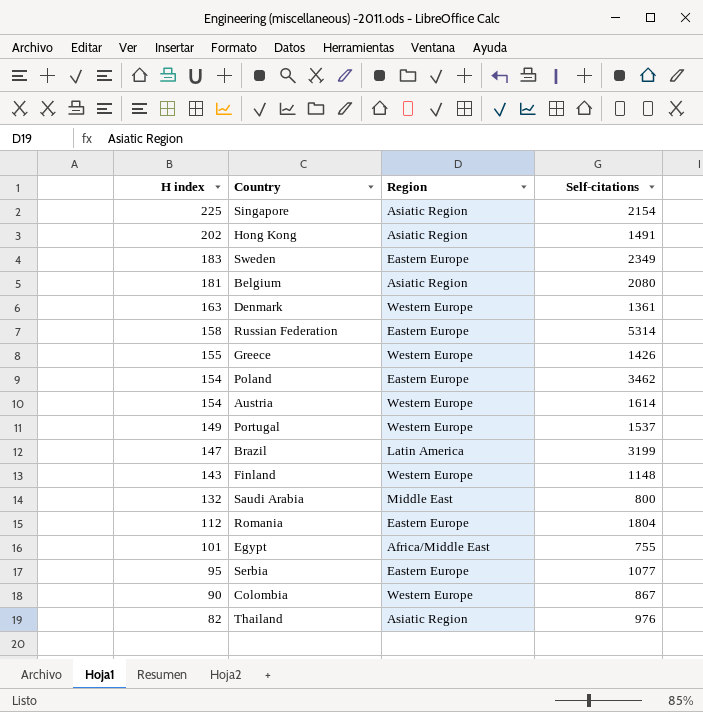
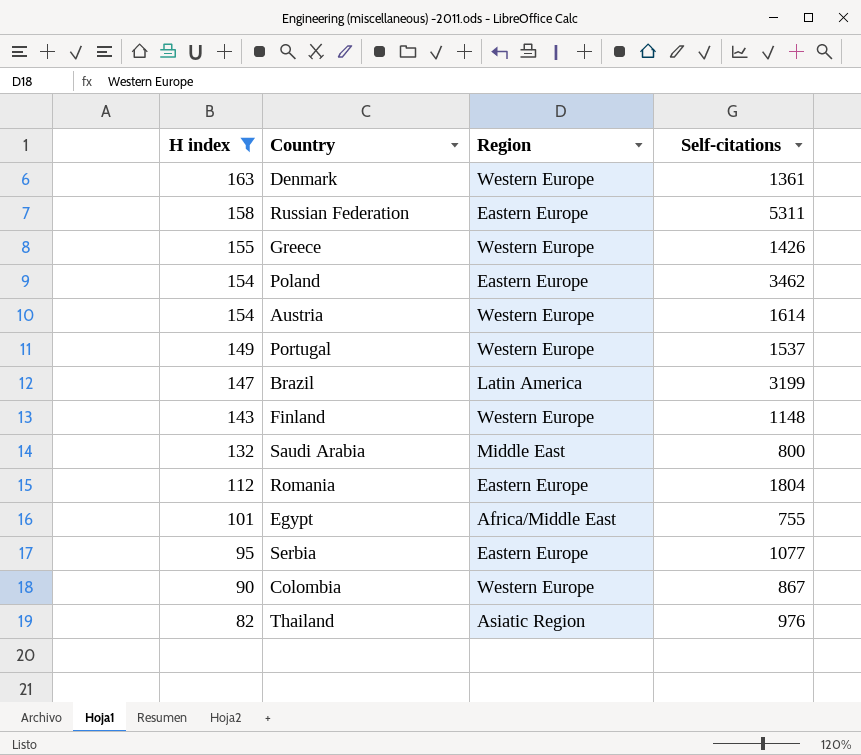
filter: none -> H index <= 163
Russian Federation | Self-citations: 5314 -> 5311

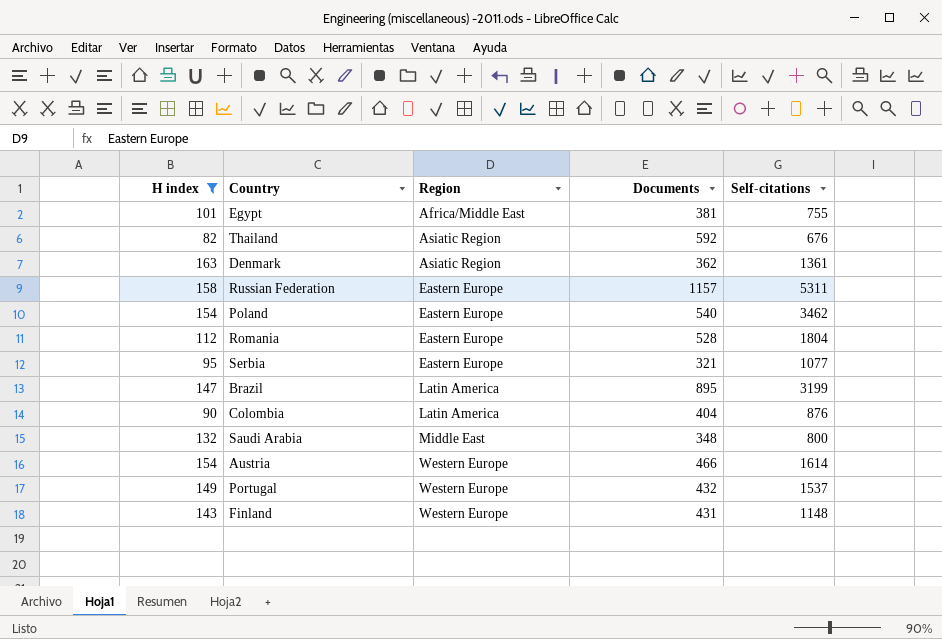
row order: H index descending -> Region ascending
column Documents | position: none -> 4
row Greece: 155 | Western Europe | 1426 -> none
Thailand | Self-citations: 976 -> 676
Denmark | Region: Western Europe -> Asiatic Region
Colombia | Region: Western Europe -> Latin America
Colombia | Self-citations: 867 -> 876

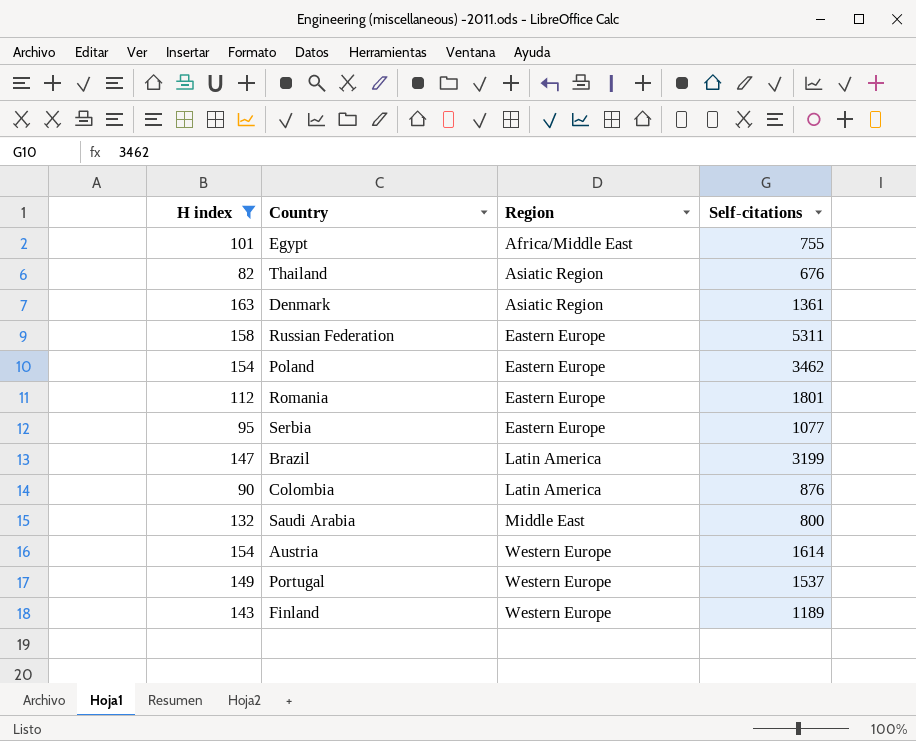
column Documents | position: 4 -> none
Romania | Self-citations: 1804 -> 1801
Finland | Self-citations: 1148 -> 1189

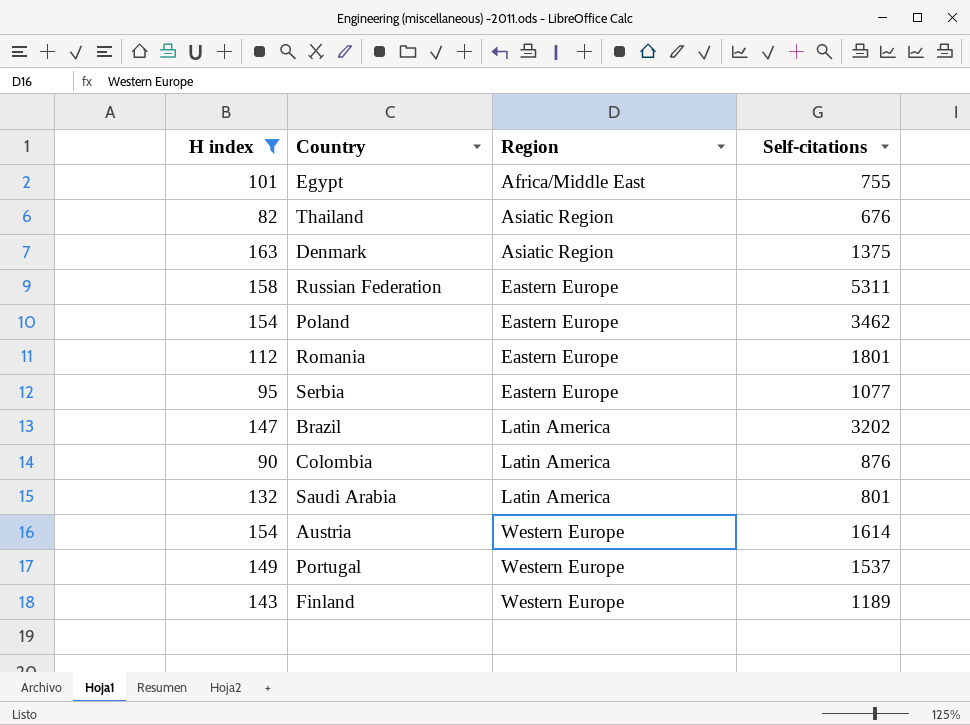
Denmark | Self-citations: 1361 -> 1375
Brazil | Self-citations: 3199 -> 3202
Saudi Arabia | Region: Middle East -> Latin America
Saudi Arabia | Self-citations: 800 -> 801

